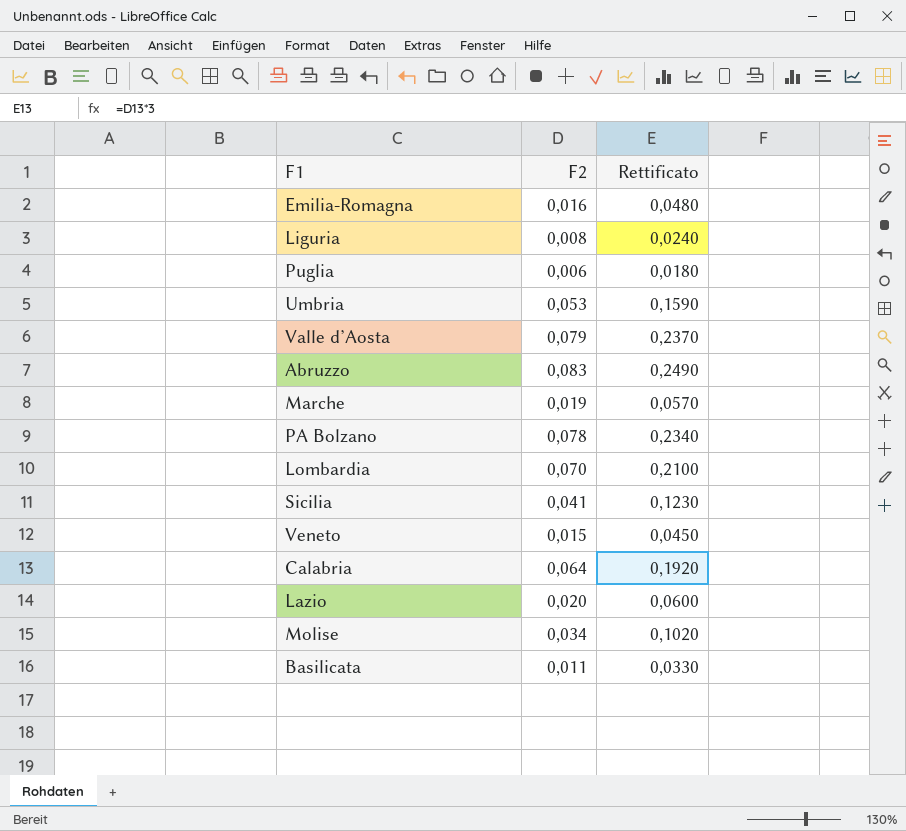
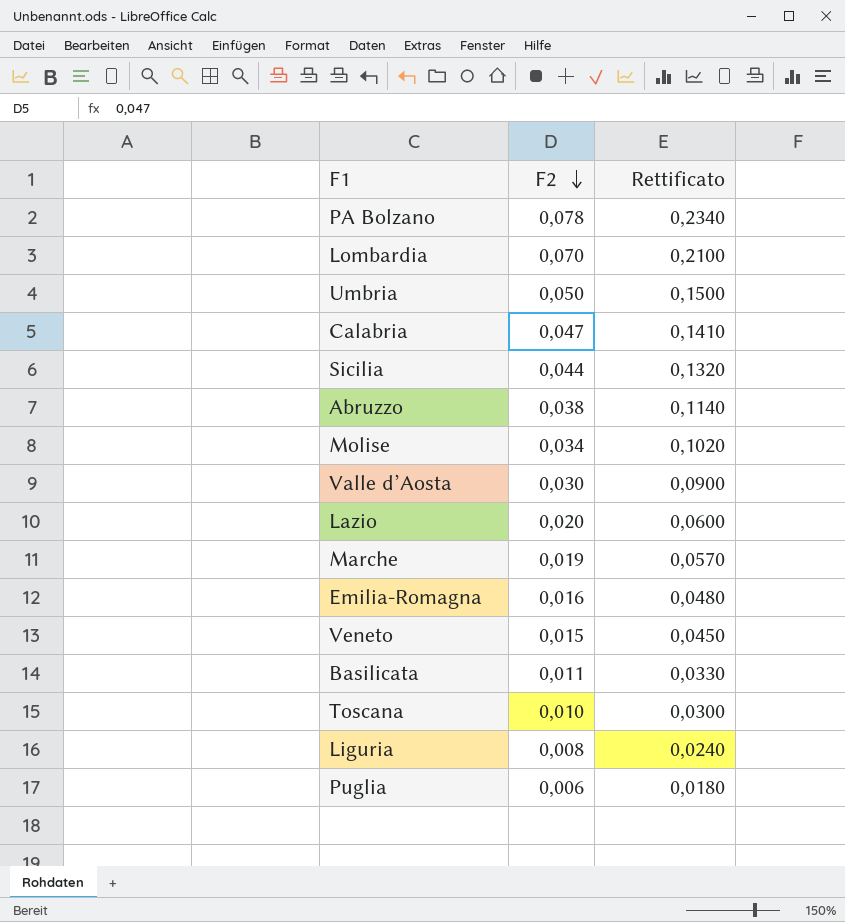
row order: none -> F2 descending
Umbria | F2: 0,053 -> 0,050
Umbria | Rettificato: 0,1590 -> 0,1500
Calabria | F2: 0,064 -> 0,047
Calabria | Rettificato: 0,1920 -> 0,1410
Sicilia | F2: 0,041 -> 0,044
Sicilia | Rettificato: 0,1230 -> 0,1320
Abruzzo | F2: 0,083 -> 0,038
Abruzzo | Rettificato: 0,2490 -> 0,1140
Valle d’Aosta | F2: 0,079 -> 0,030
Valle d’Aosta | Rettificato: 0,2370 -> 0,0900
row Toscana: none -> 0,010 | 0,0300

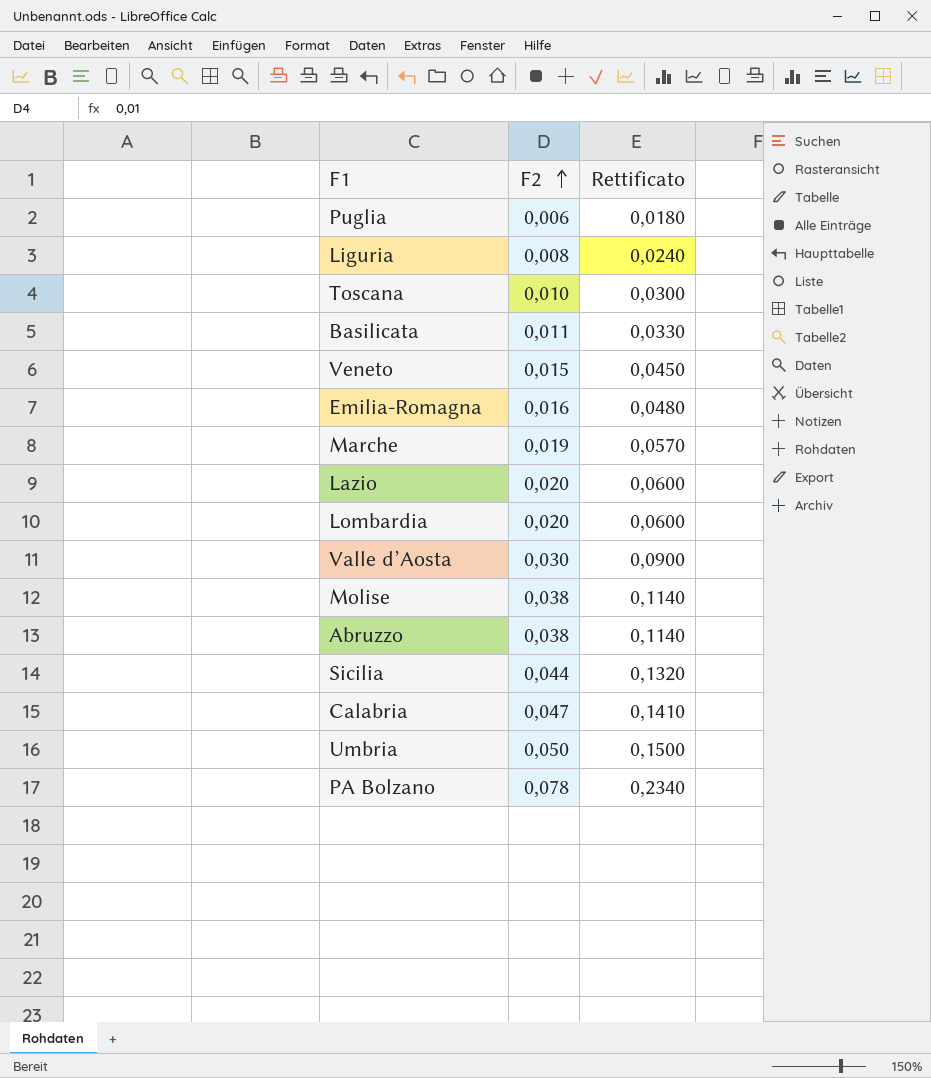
row order: F2 descending -> F2 ascending
Lombardia | F2: 0,070 -> 0,020
Lombardia | Rettificato: 0,2100 -> 0,0600
Molise | F2: 0,034 -> 0,038
Molise | Rettificato: 0,1020 -> 0,1140

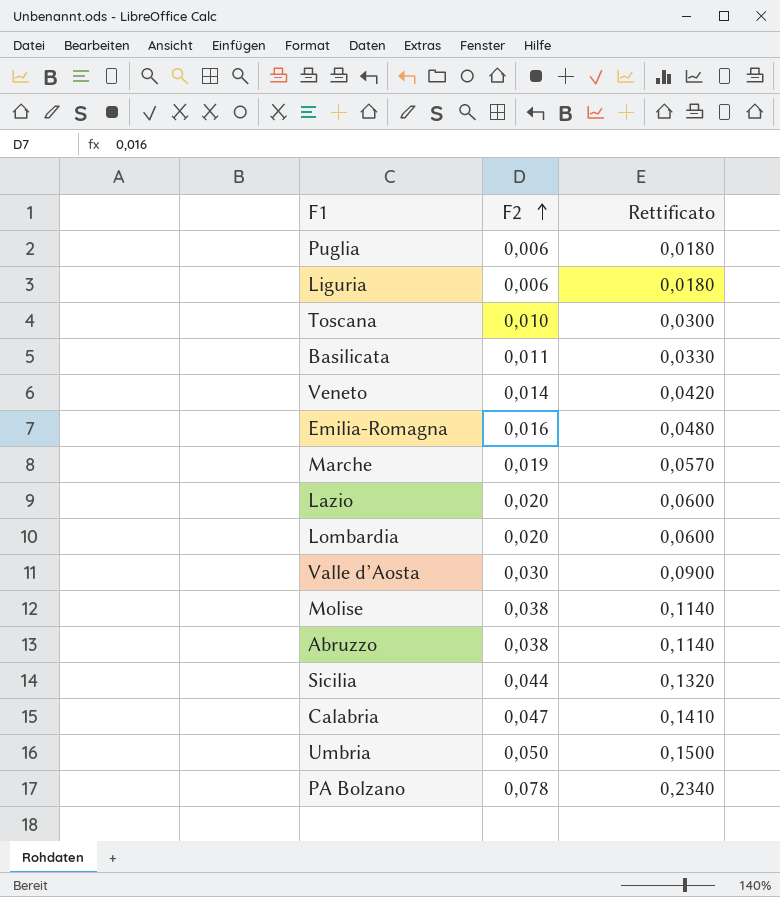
Liguria | F2: 0,008 -> 0,006
Liguria | Rettificato: 0,0240 -> 0,0180
Veneto | F2: 0,015 -> 0,014
Veneto | Rettificato: 0,0450 -> 0,0420

